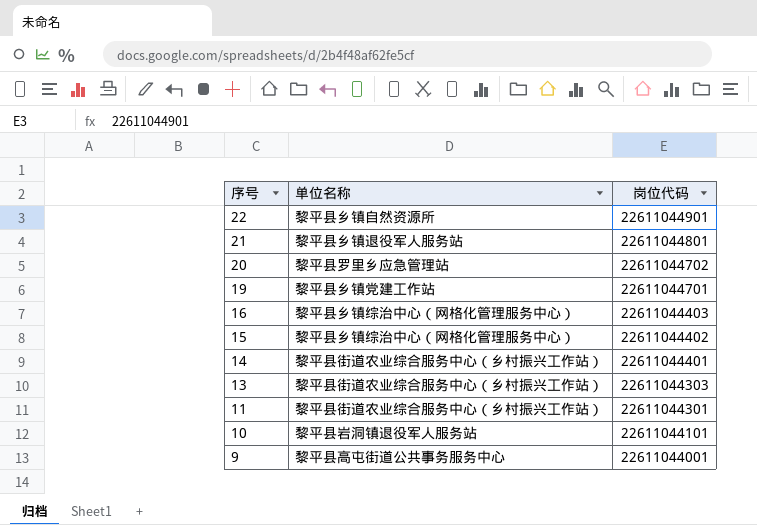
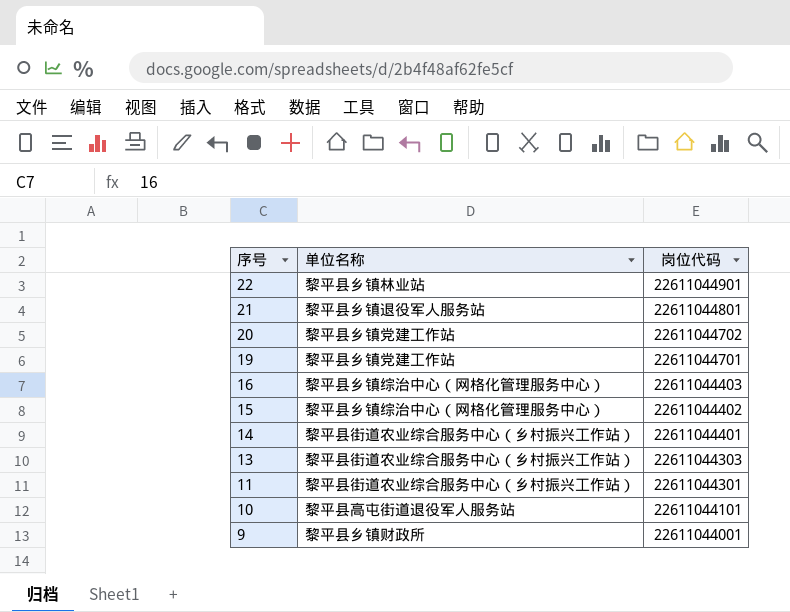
22 | 单位名称: 黎平县乡镇自然资源所 -> 黎平县乡镇林业站
20 | 单位名称: 黎平县罗里乡应急管理站 -> 黎平县乡镇党建工作站
10 | 单位名称: 黎平县岩洞镇退役军人服务站 -> 黎平县高屯街道退役军人服务站
9 | 单位名称: 黎平县高屯街道公共事务服务中心 -> 黎平县乡镇财政所

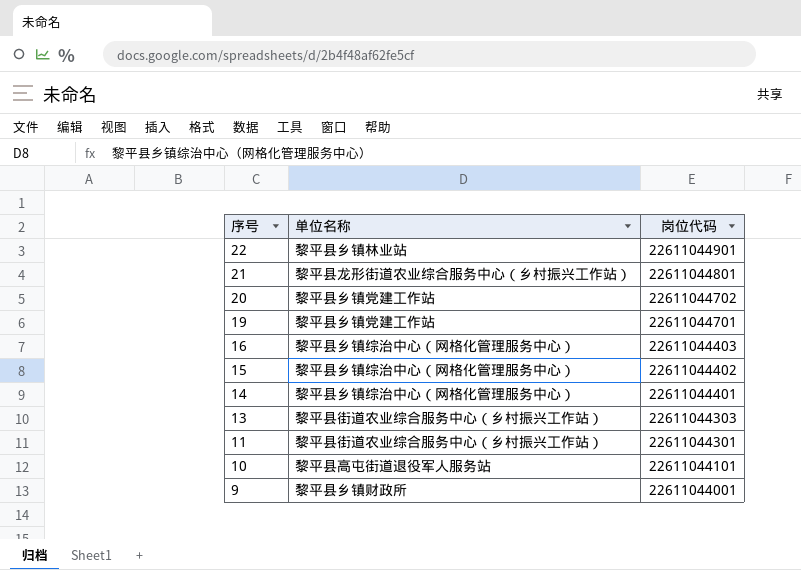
21 | 单位名称: 黎平县乡镇退役军人服务站 -> 黎平县龙形街道农业综合服务中心（乡村振兴工作站）
14 | 单位名称: 黎平县街道农业综合服务中心（乡村振兴工作站） -> 黎平县乡镇综治中心（网格化管理服务中心）

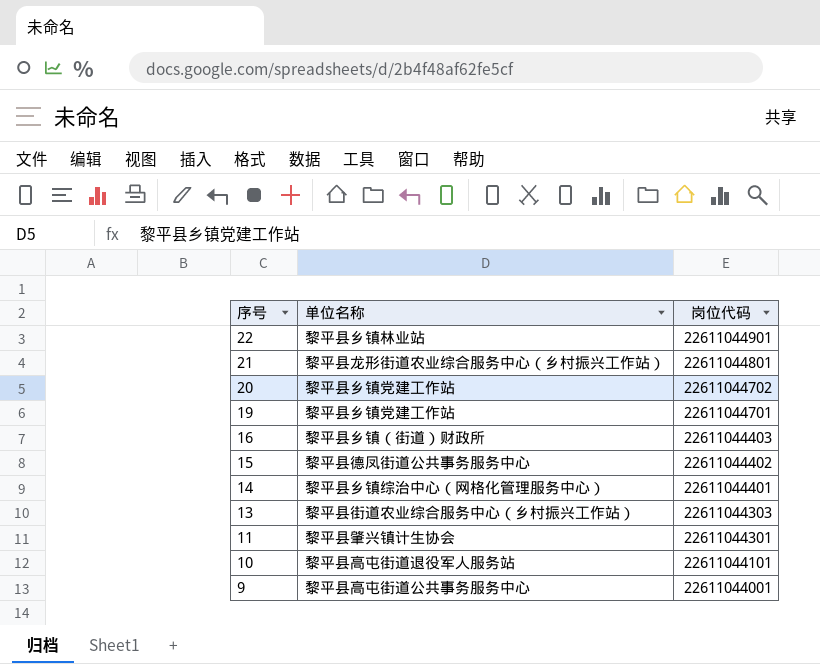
16 | 单位名称: 黎平县乡镇综治中心（网格化管理服务中心） -> 黎平县乡镇（街道）财政所
15 | 单位名称: 黎平县乡镇综治中心（网格化管理服务中心） -> 黎平县德凤街道公共事务服务中心
11 | 单位名称: 黎平县街道农业综合服务中心（乡村振兴工作站） -> 黎平县肇兴镇计生协会
9 | 单位名称: 黎平县乡镇财政所 -> 黎平县高屯街道公共事务服务中心

